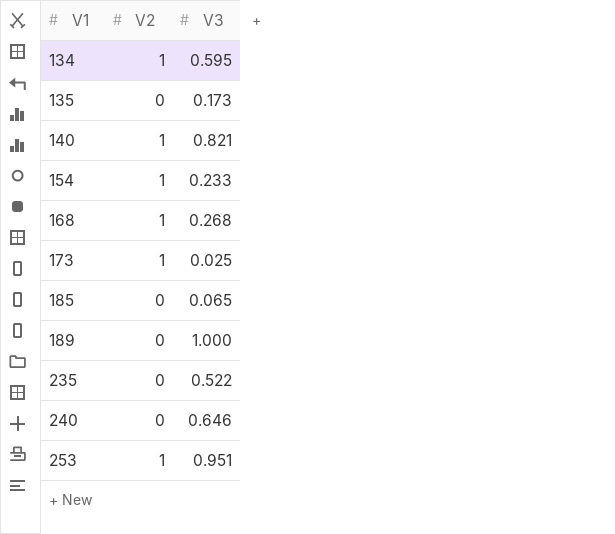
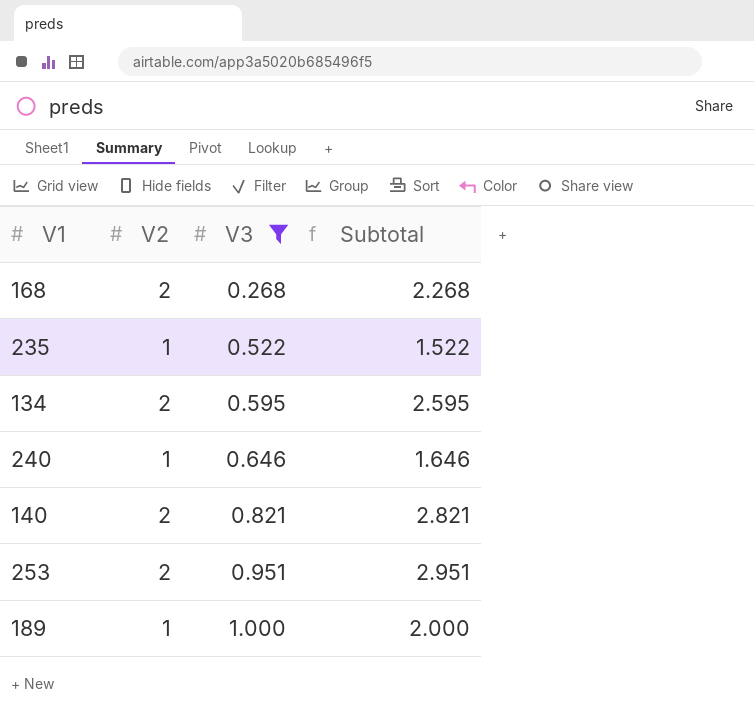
filter: none -> V3 >= 0.268
row order: V1 ascending -> V3 ascending
column Subtotal | formula: none -> [V2] + [V3]
168 | V2: 1 -> 2
235 | V2: 0 -> 1
134 | V2: 1 -> 2
240 | V2: 0 -> 1
140 | V2: 1 -> 2
253 | V2: 1 -> 2
189 | V2: 0 -> 1

